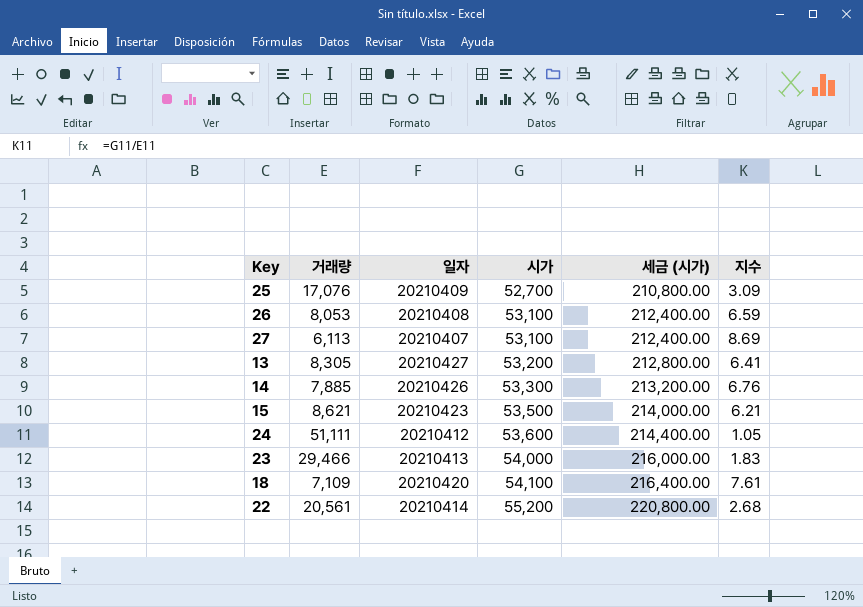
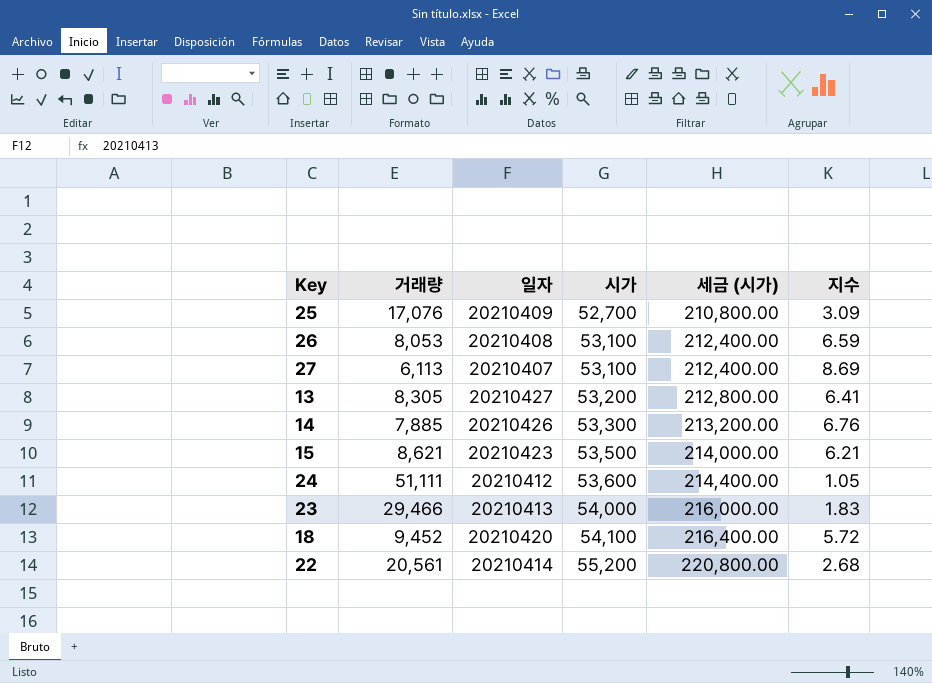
18 | 거래량: 7,109 -> 9,452
18 | 지수: 7.61 -> 5.72

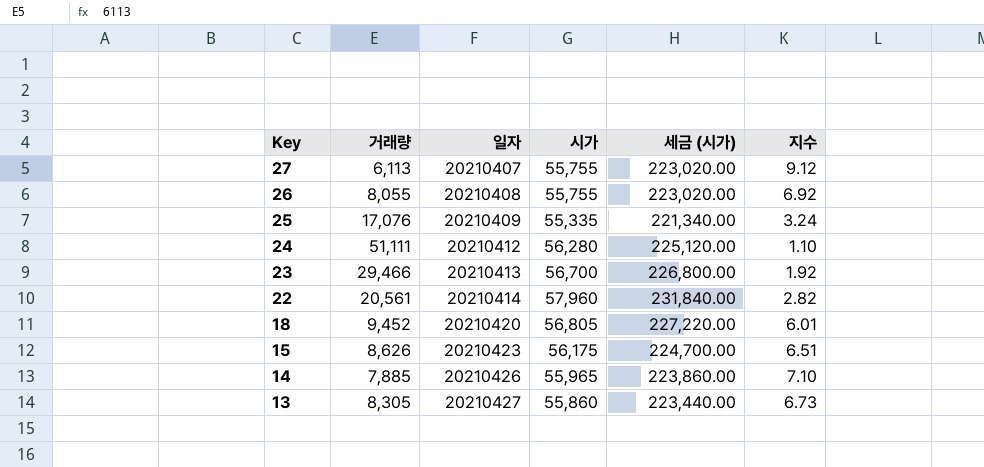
row order: 시가 ascending -> Key descending
27 | 시가: 53,100 -> 55,755
27 | 세금 (시가): 212,400.00 -> 223,020.00
27 | 지수: 8.69 -> 9.12
26 | 거래량: 8,053 -> 8,055
26 | 시가: 53,100 -> 55,755
26 | 세금 (시가): 212,400.00 -> 223,020.00
26 | 지수: 6.59 -> 6.92
25 | 시가: 52,700 -> 55,335
25 | 세금 (시가): 210,800.00 -> 221,340.00
25 | 지수: 3.09 -> 3.24
24 | 시가: 53,600 -> 56,280
24 | 세금 (시가): 214,400.00 -> 225,120.00
24 | 지수: 1.05 -> 1.10
23 | 시가: 54,000 -> 56,700
23 | 세금 (시가): 216,000.00 -> 226,800.00
23 | 지수: 1.83 -> 1.92
22 | 시가: 55,200 -> 57,960
22 | 세금 (시가): 220,800.00 -> 231,840.00
22 | 지수: 2.68 -> 2.82
18 | 시가: 54,100 -> 56,805
18 | 세금 (시가): 216,400.00 -> 227,220.00
18 | 지수: 5.72 -> 6.01
15 | 거래량: 8,621 -> 8,626
15 | 시가: 53,500 -> 56,175
15 | 세금 (시가): 214,000.00 -> 224,700.00
15 | 지수: 6.21 -> 6.51
14 | 시가: 53,300 -> 55,965
14 | 세금 (시가): 213,200.00 -> 223,860.00
14 | 지수: 6.76 -> 7.10
13 | 시가: 53,200 -> 55,860
13 | 세금 (시가): 212,800.00 -> 223,440.00
13 | 지수: 6.41 -> 6.73

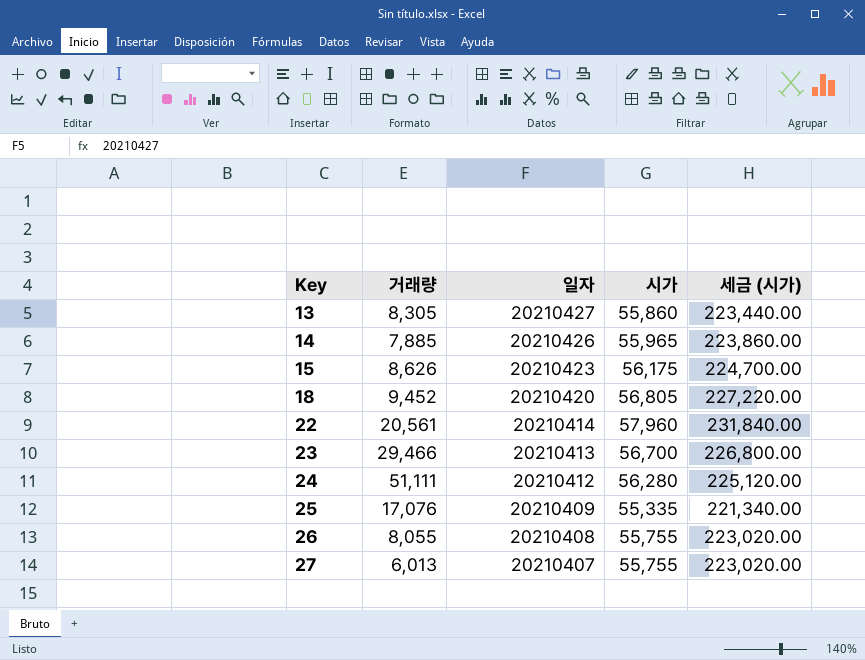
row order: Key descending -> Key ascending
column 지수 | formula: [시가] / [거래량] -> none
27 | 거래량: 6,113 -> 6,013

